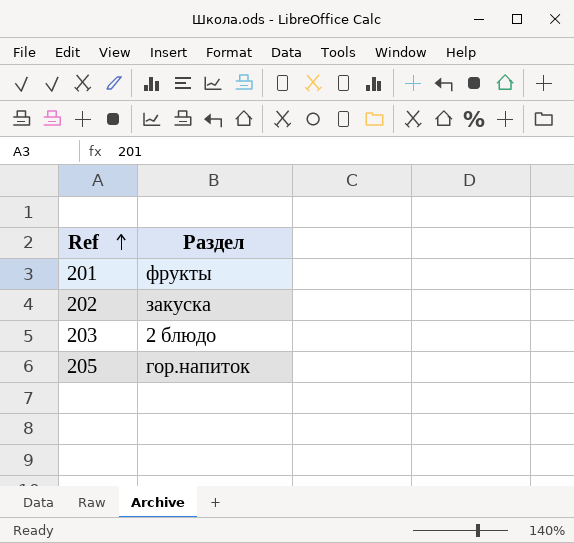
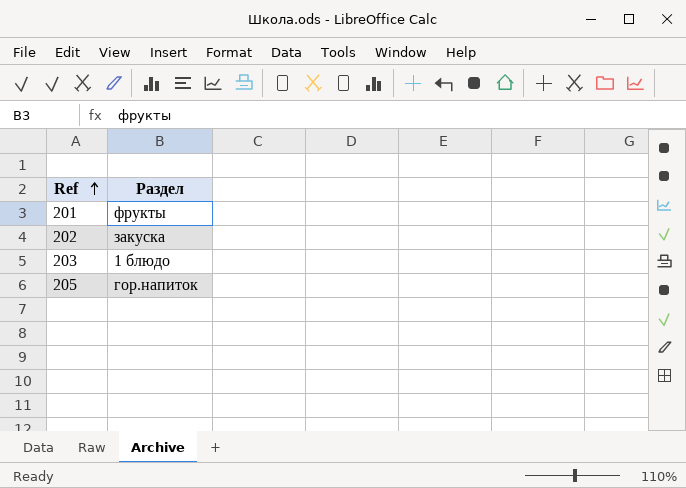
203 | Раздел: 2 блюдо -> 1 блюдо

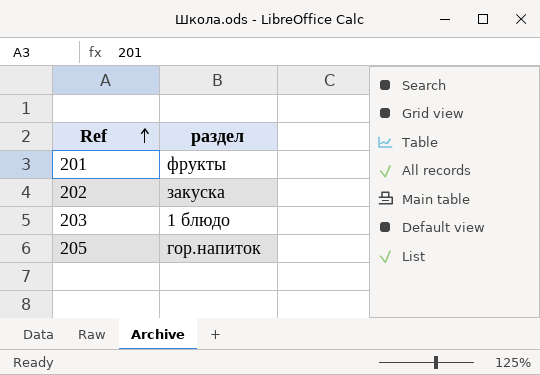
column name: Раздел -> раздел

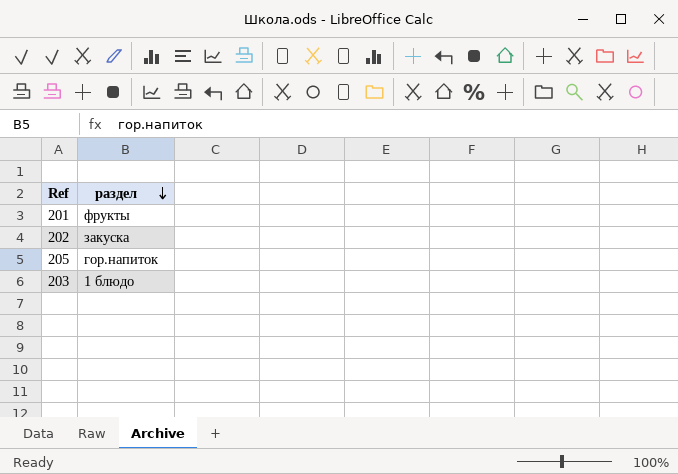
row order: Ref ascending -> раздел descending

